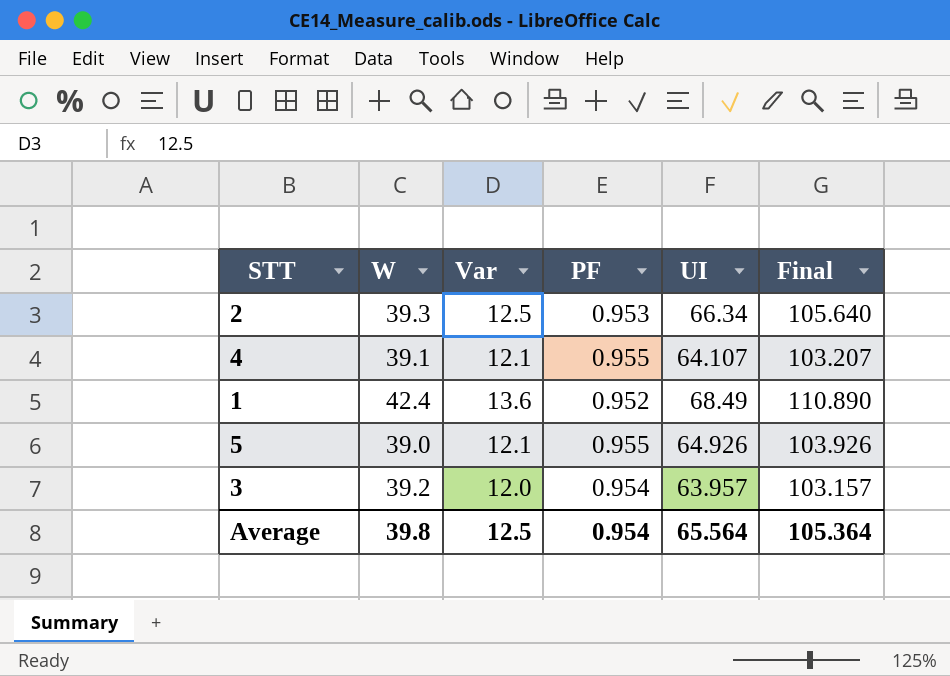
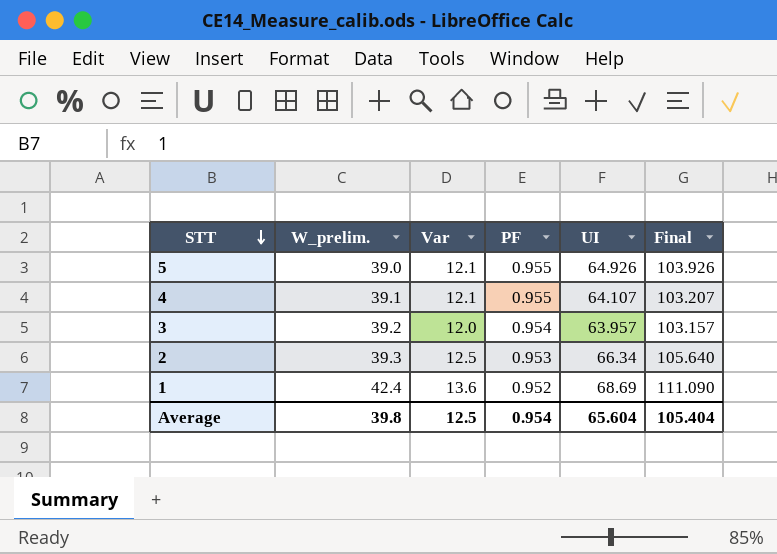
row order: none -> STT descending
column name: W -> W_prelim.
1 | UI: 68.49 -> 68.69
1 | Final: 110.890 -> 111.090
Average | UI: 65.564 -> 65.604
Average | Final: 105.364 -> 105.404

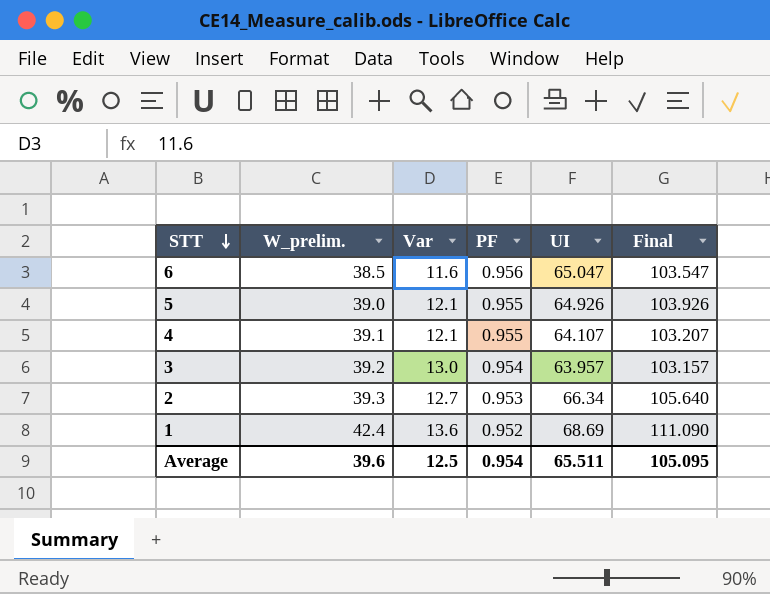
row 6: none -> 38.5 | 11.6 | 0.956 | 65.047 | 103.547
3 | Var: 12.0 -> 13.0
2 | Var: 12.5 -> 12.7
Average | W_prelim.: 39.8 -> 39.6
Average | UI: 65.604 -> 65.511
Average | Final: 105.404 -> 105.095

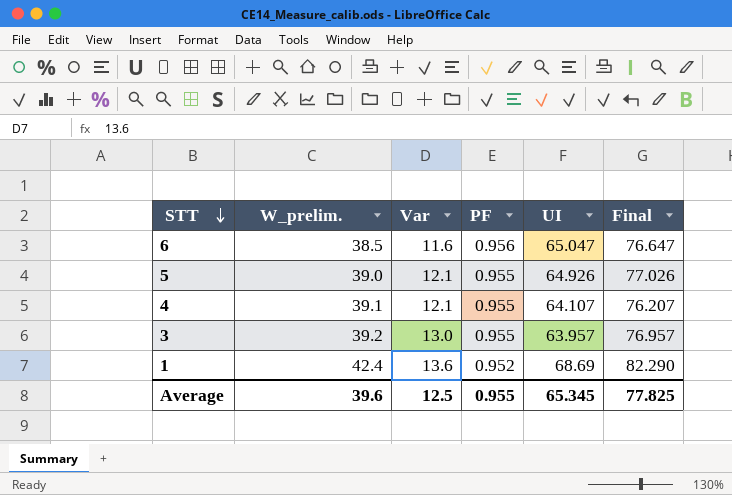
column Final | formula: [W_prelim.] + [UI] -> [Var] + [UI]
row 2: 39.3 | 12.7 | 0.953 | 66.34 | 105.640 -> none
3 | PF: 0.954 -> 0.955
Average | PF: 0.954 -> 0.955
Average | UI: 65.511 -> 65.345
Average | Final: 105.095 -> 77.825

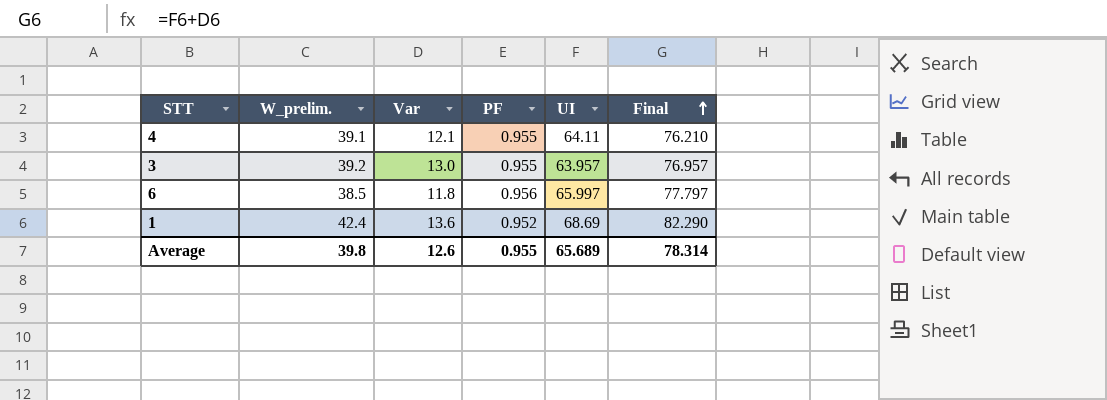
row order: STT descending -> Final ascending
row 5: 39.0 | 12.1 | 0.955 | 64.926 | 77.026 -> none
4 | UI: 64.107 -> 64.11
4 | Final: 76.207 -> 76.210
6 | Var: 11.6 -> 11.8
6 | UI: 65.047 -> 65.997
6 | Final: 76.647 -> 77.797
Average | W_prelim.: 39.6 -> 39.8
Average | Var: 12.5 -> 12.6
Average | UI: 65.345 -> 65.689
Average | Final: 77.825 -> 78.314

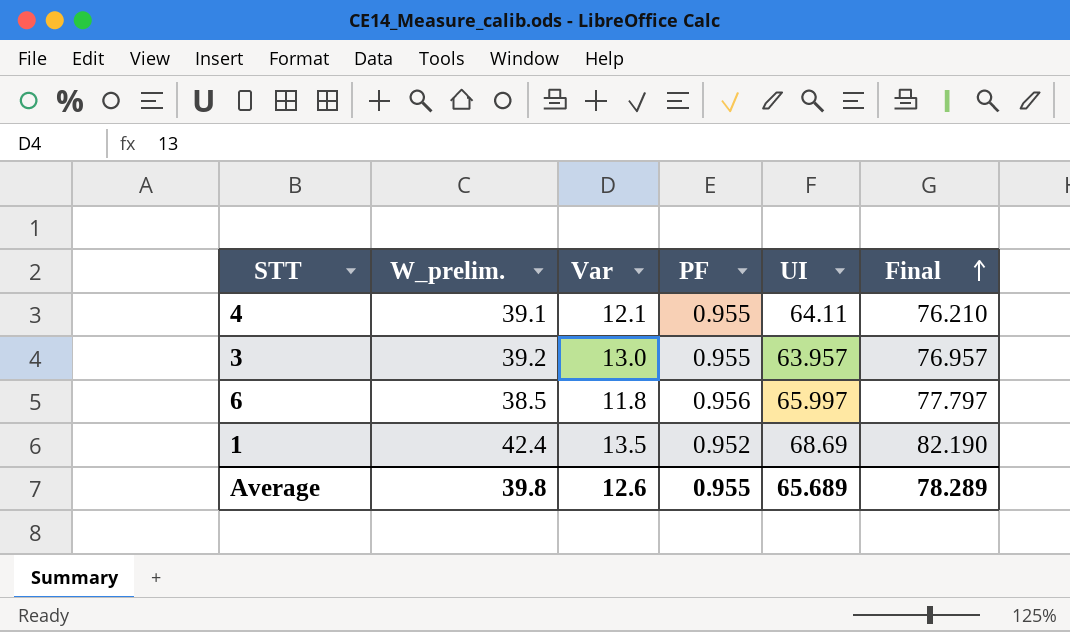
1 | Var: 13.6 -> 13.5
1 | Final: 82.290 -> 82.190
Average | Final: 78.314 -> 78.289

